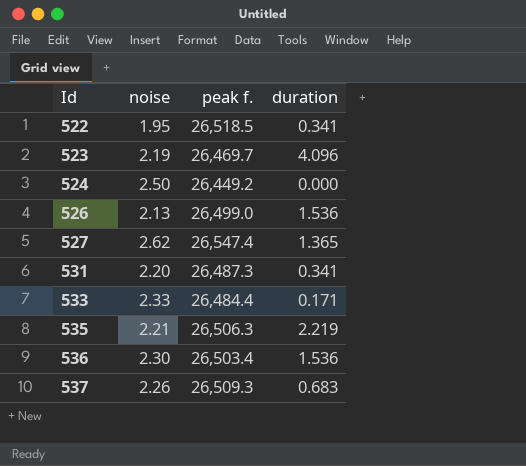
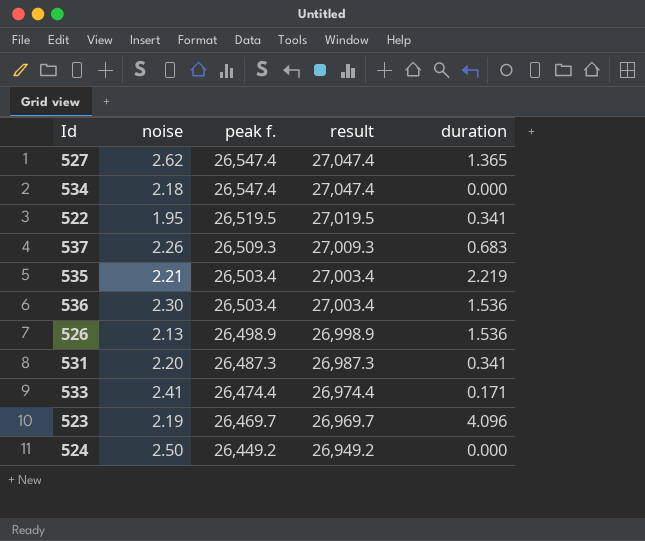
row order: Id ascending -> peak f. descending
column result | formula: none -> [peak f.] + 500
row 534: none -> 2.18 | 26,547.4 | 27,047.4 | 0.000
522 | peak f.: 26,518.5 -> 26,519.5
535 | peak f.: 26,506.3 -> 26,503.4
526 | peak f.: 26,499.0 -> 26,498.9
533 | noise: 2.33 -> 2.41
533 | peak f.: 26,484.4 -> 26,474.4

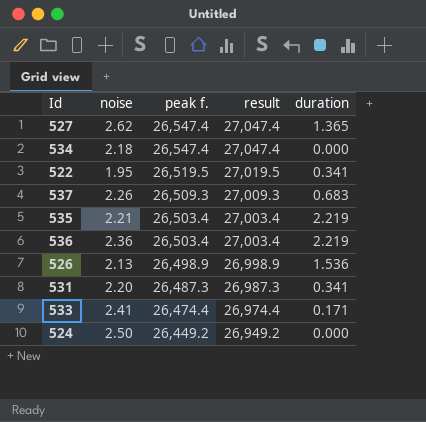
row 523: 2.19 | 26,469.7 | 26,969.7 | 4.096 -> none
536 | noise: 2.30 -> 2.36
536 | duration: 1.536 -> 2.219

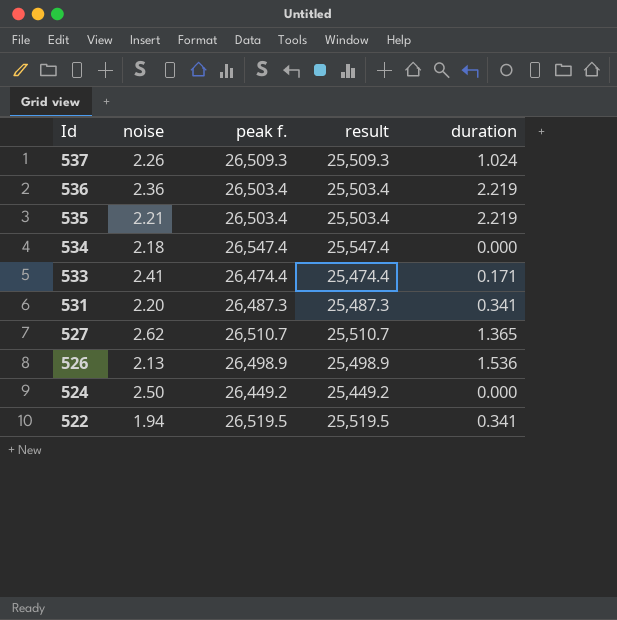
row order: peak f. descending -> Id descending
column result | formula: [peak f.] + 500 -> [peak f.] - 1000
537 | duration: 0.683 -> 1.024
527 | peak f.: 26,547.4 -> 26,510.7
522 | noise: 1.95 -> 1.94

